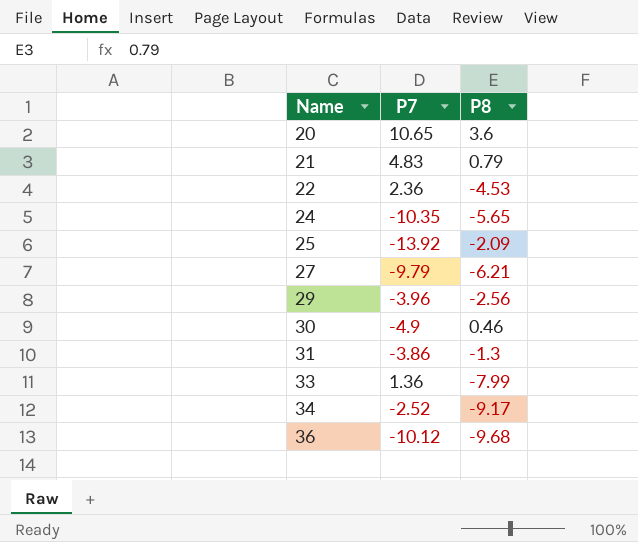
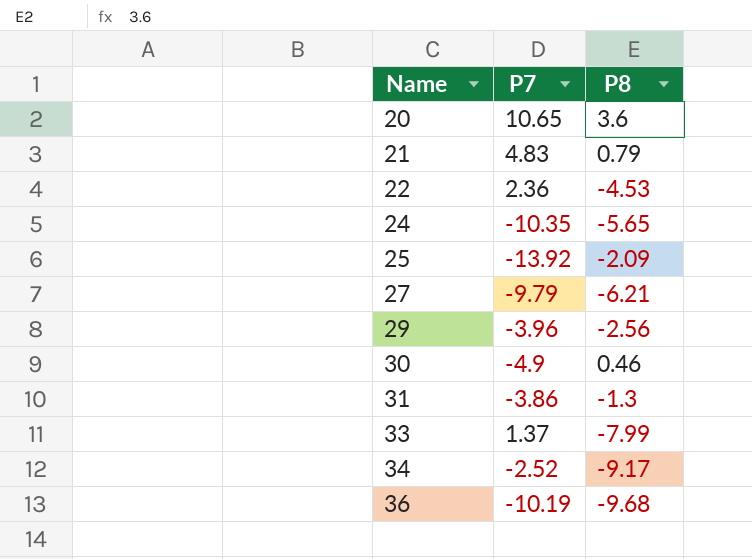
33 | P7: 1.36 -> 1.37
36 | P7: -10.12 -> -10.19

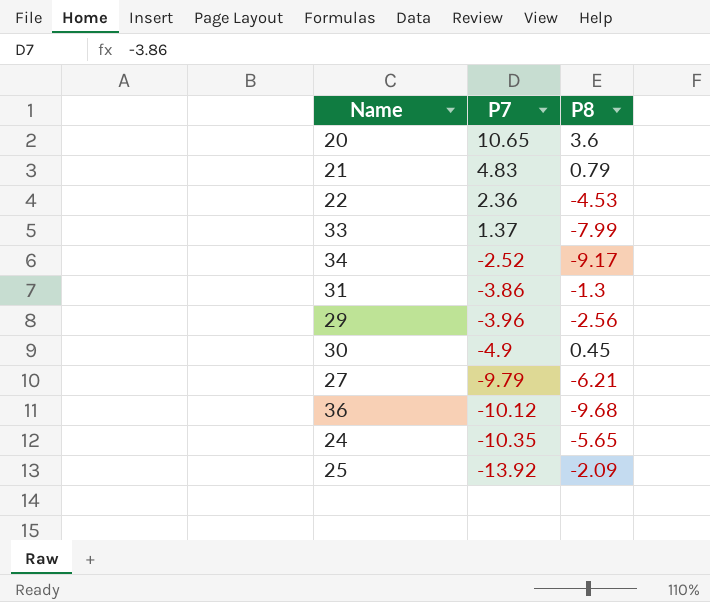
row order: Name ascending -> P7 descending
30 | P8: 0.46 -> 0.45
36 | P7: -10.19 -> -10.12

